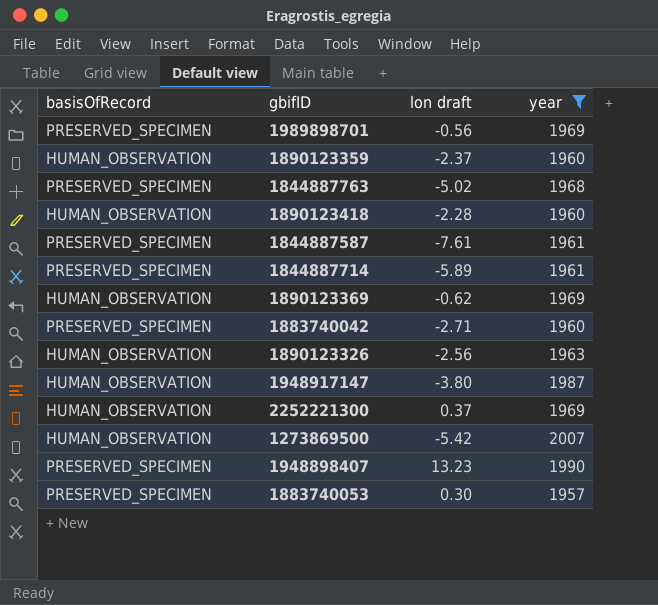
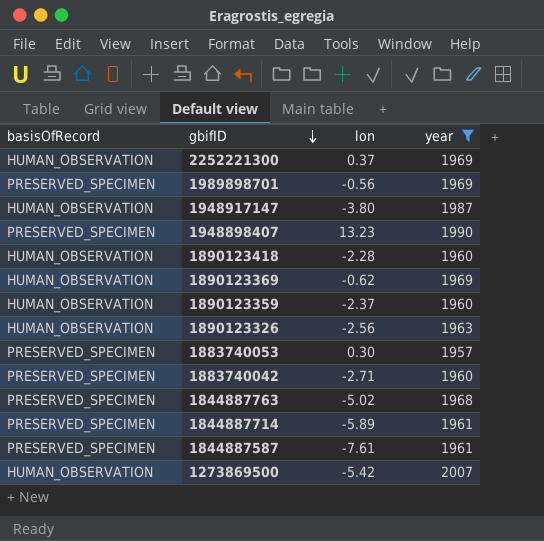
row order: none -> gbifID descending
column name: lon draft -> lon

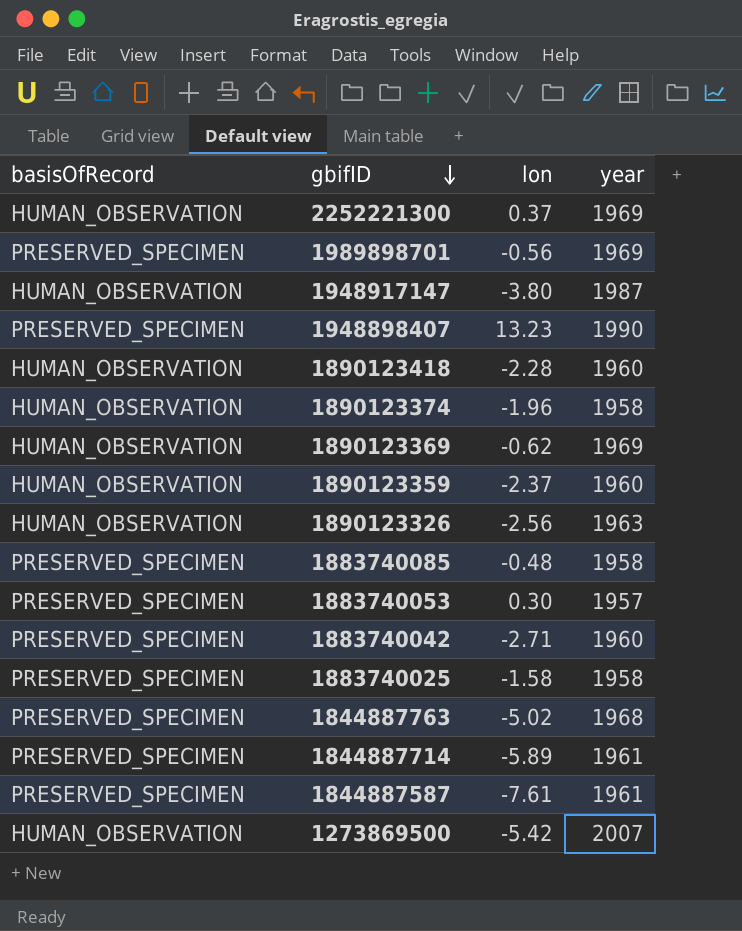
filter: year != 1958 -> none

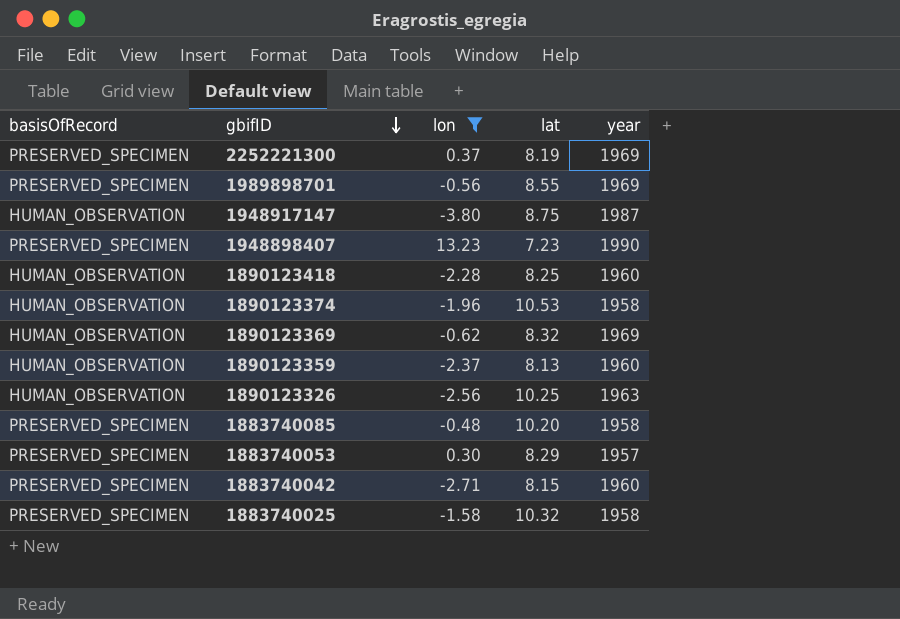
filter: none -> lon >= -3.80
column lat | position: none -> 4
2252221300 | basisOfRecord: HUMAN_OBSERVATION -> PRESERVED_SPECIMEN

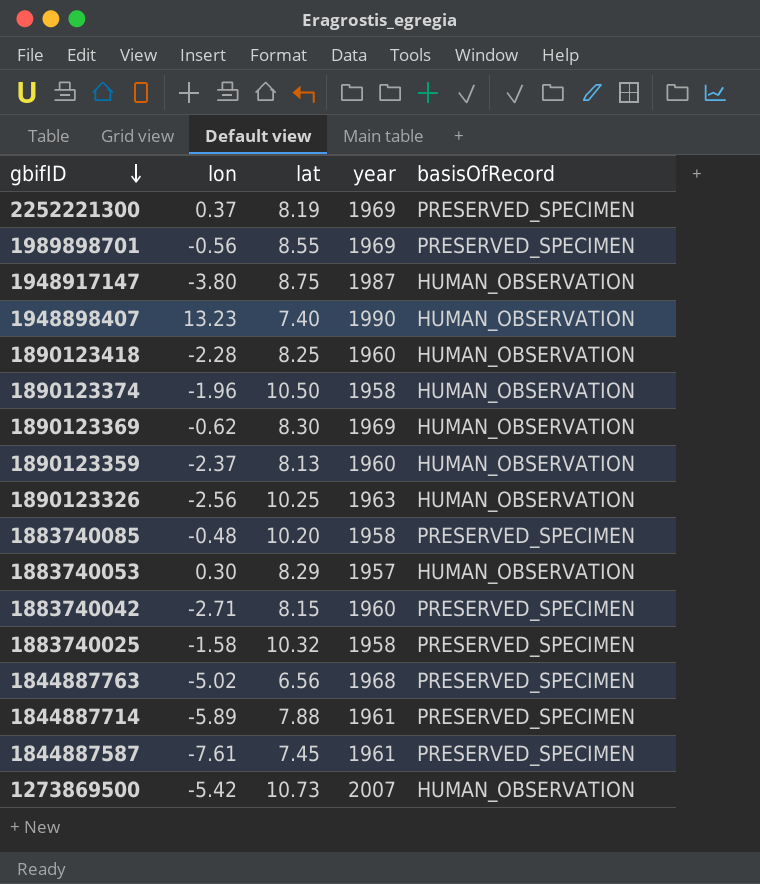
filter: lon >= -3.80 -> none
column basisOfRecord | position: 1 -> 5
1948898407 | lat: 7.23 -> 7.40
1948898407 | basisOfRecord: PRESERVED_SPECIMEN -> HUMAN_OBSERVATION
1890123374 | lat: 10.53 -> 10.50
1890123369 | lat: 8.32 -> 8.30
1883740053 | basisOfRecord: PRESERVED_SPECIMEN -> HUMAN_OBSERVATION

